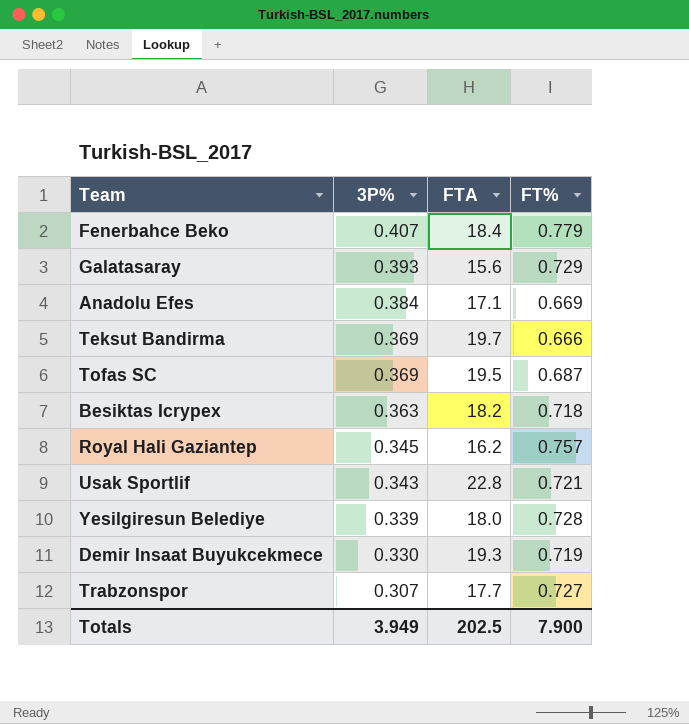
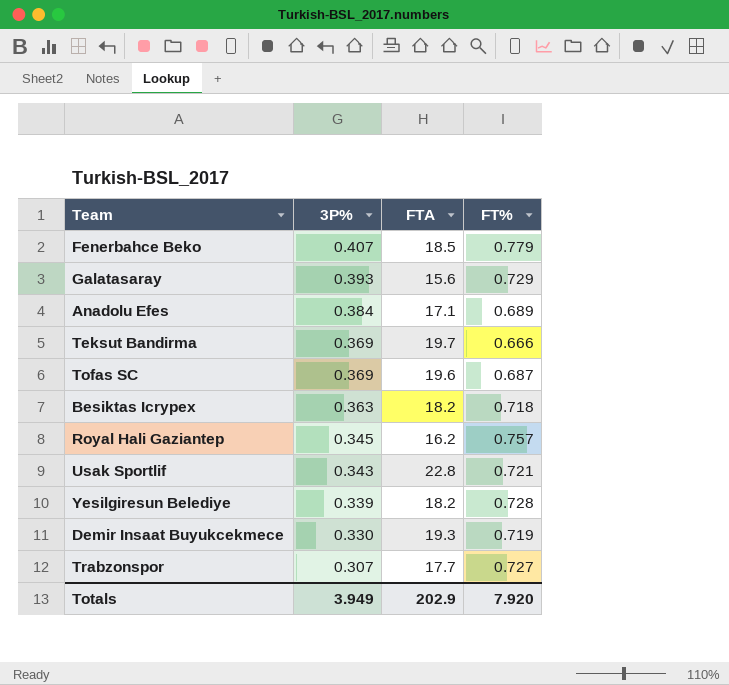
Fenerbahce Beko | FTA: 18.4 -> 18.5
Anadolu Efes | FT%: 0.669 -> 0.689
Tofas SC | FTA: 19.5 -> 19.6
Yesilgiresun Belediye | FTA: 18.0 -> 18.2
Totals | FTA: 202.5 -> 202.9
Totals | FT%: 7.900 -> 7.920

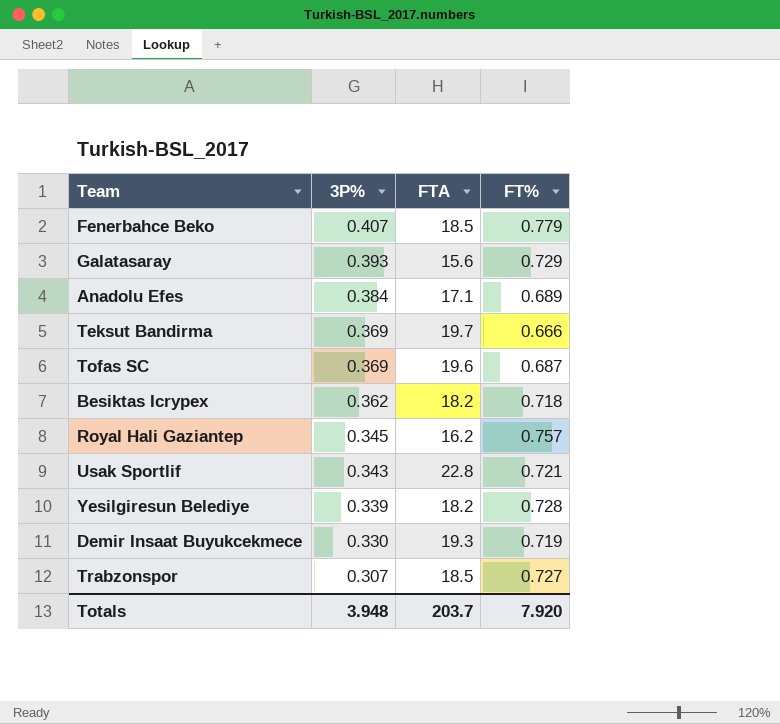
Besiktas Icrypex | 3P%: 0.363 -> 0.362
Trabzonspor | FTA: 17.7 -> 18.5
Totals | 3P%: 3.949 -> 3.948
Totals | FTA: 202.9 -> 203.7

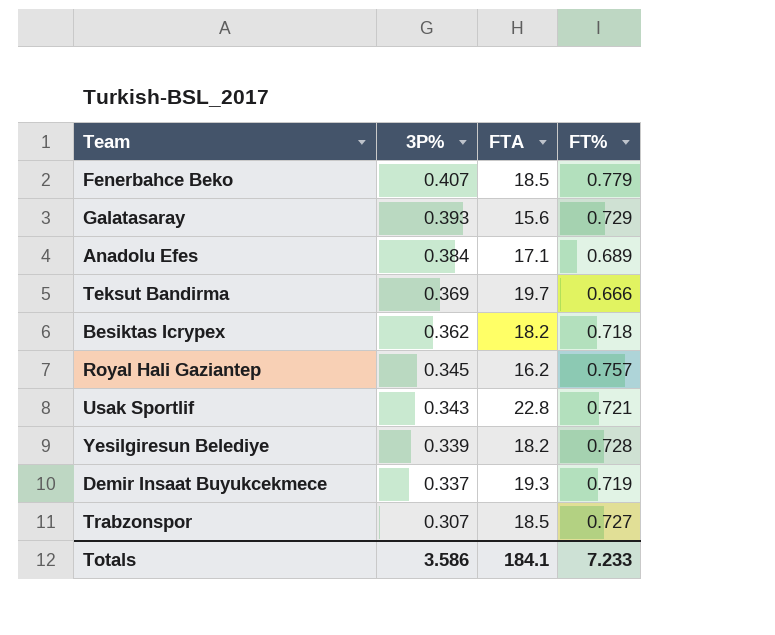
row Tofas SC: 0.369 | 19.6 | 0.687 -> none
Demir Insaat Buyukcekmece | 3P%: 0.330 -> 0.337
Totals | 3P%: 3.948 -> 3.586
Totals | FTA: 203.7 -> 184.1
Totals | FT%: 7.920 -> 7.233

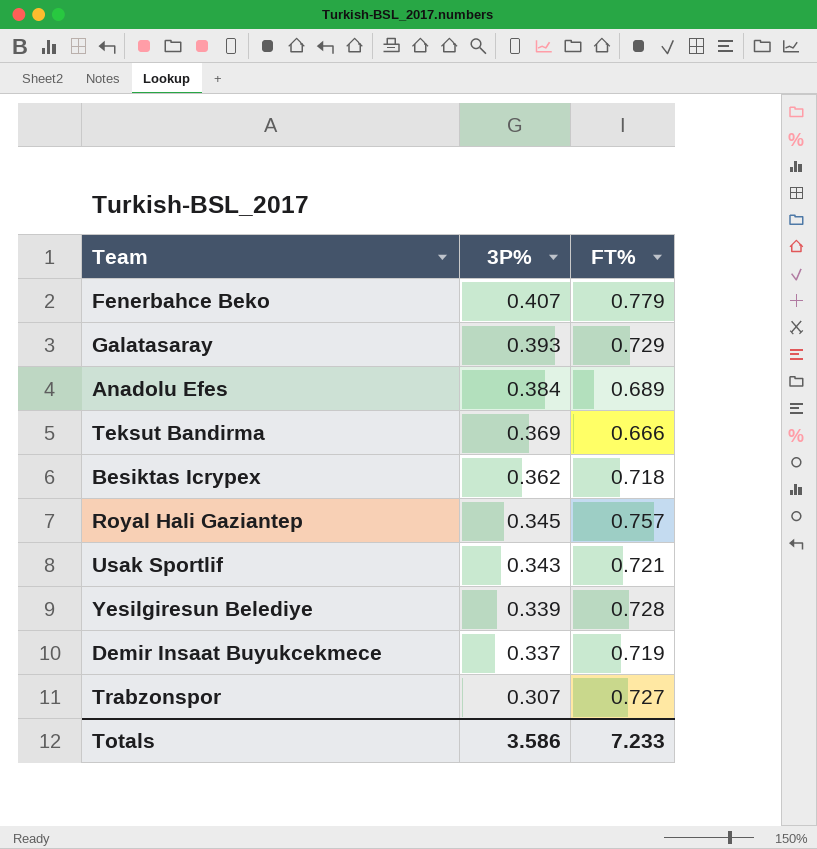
column FTA | position: 3 -> none

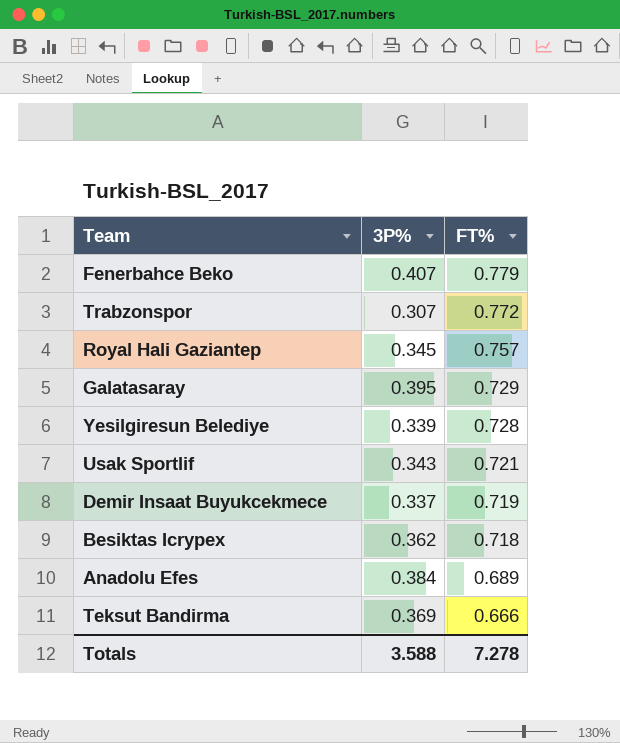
row order: 3P% descending -> FT% descending
Trabzonspor | FT%: 0.727 -> 0.772
Galatasaray | 3P%: 0.393 -> 0.395
Totals | 3P%: 3.586 -> 3.588
Totals | FT%: 7.233 -> 7.278

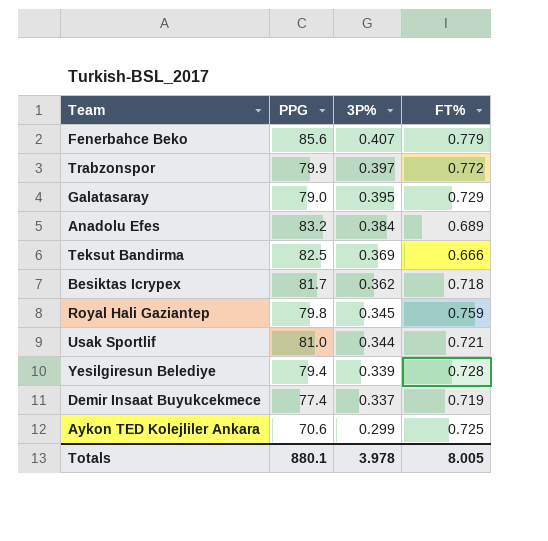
row order: FT% descending -> 3P% descending
column PPG | position: none -> 2
Trabzonspor | 3P%: 0.307 -> 0.397
Royal Hali Gaziantep | FT%: 0.757 -> 0.759
Usak Sportlif | 3P%: 0.343 -> 0.344
row Aykon TED Kolejliler Ankara: none -> 70.6 | 0.299 | 0.725
Totals | 3P%: 3.588 -> 3.978
Totals | FT%: 7.278 -> 8.005

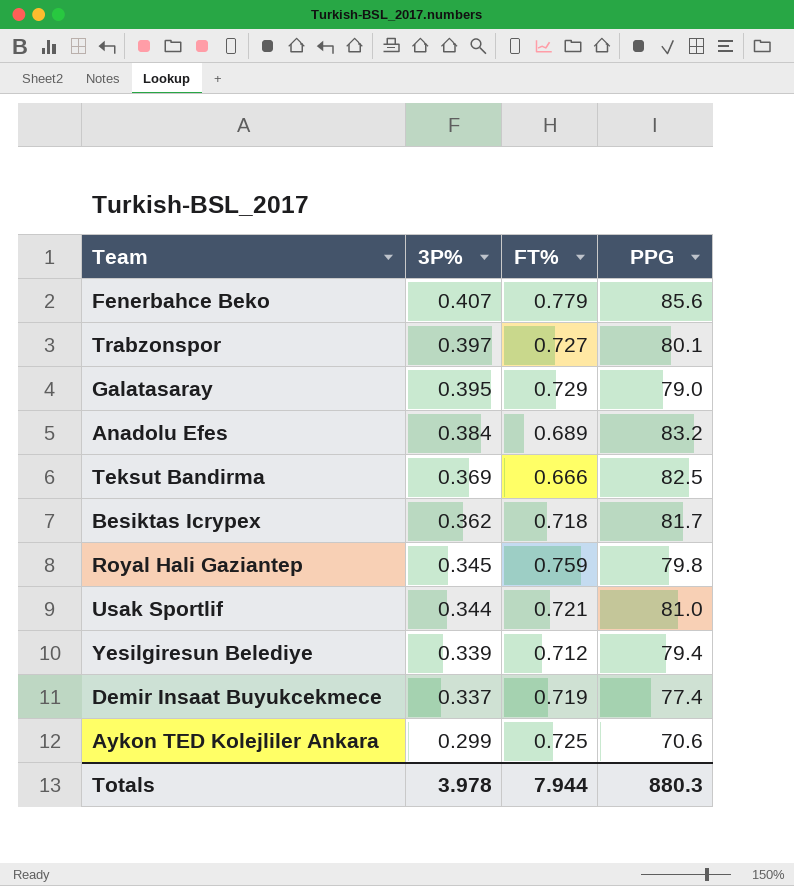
column PPG | position: 2 -> 4
Trabzonspor | FT%: 0.772 -> 0.727
Trabzonspor | PPG: 79.9 -> 80.1
Yesilgiresun Belediye | FT%: 0.728 -> 0.712
Totals | FT%: 8.005 -> 7.944
Totals | PPG: 880.1 -> 880.3

